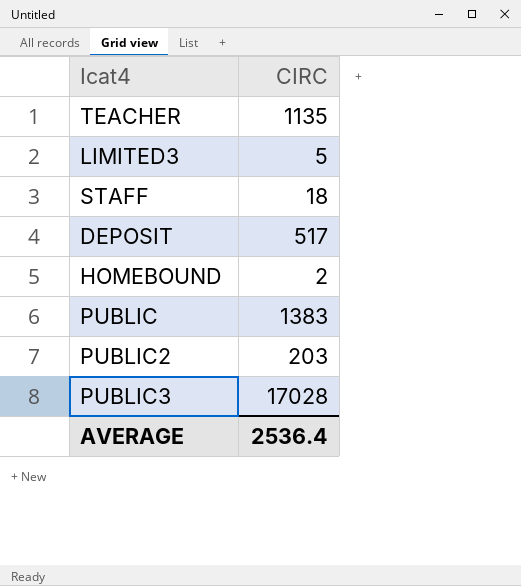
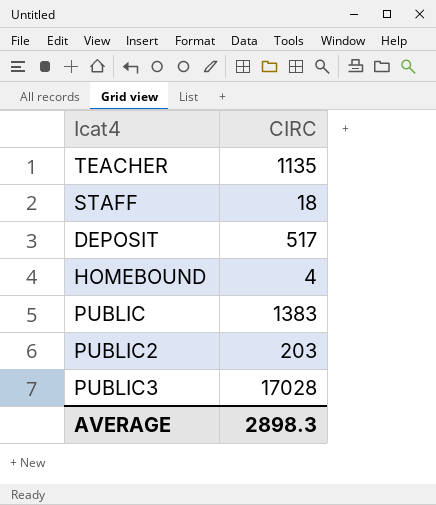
row LIMITED3: 5 -> none
HOMEBOUND | CIRC: 2 -> 4
AVERAGE | CIRC: 2536.4 -> 2898.3

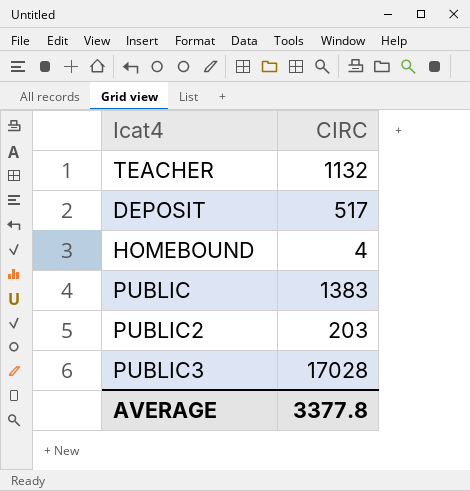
row STAFF: 18 -> none
TEACHER | CIRC: 1135 -> 1132
AVERAGE | CIRC: 2898.3 -> 3377.8

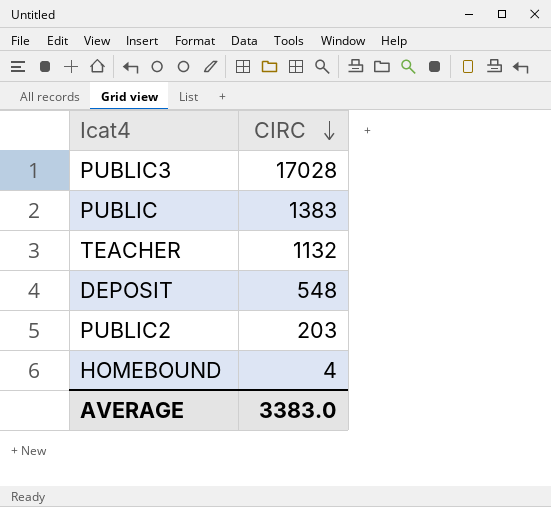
row order: none -> CIRC descending
DEPOSIT | CIRC: 517 -> 548
AVERAGE | CIRC: 3377.8 -> 3383.0

